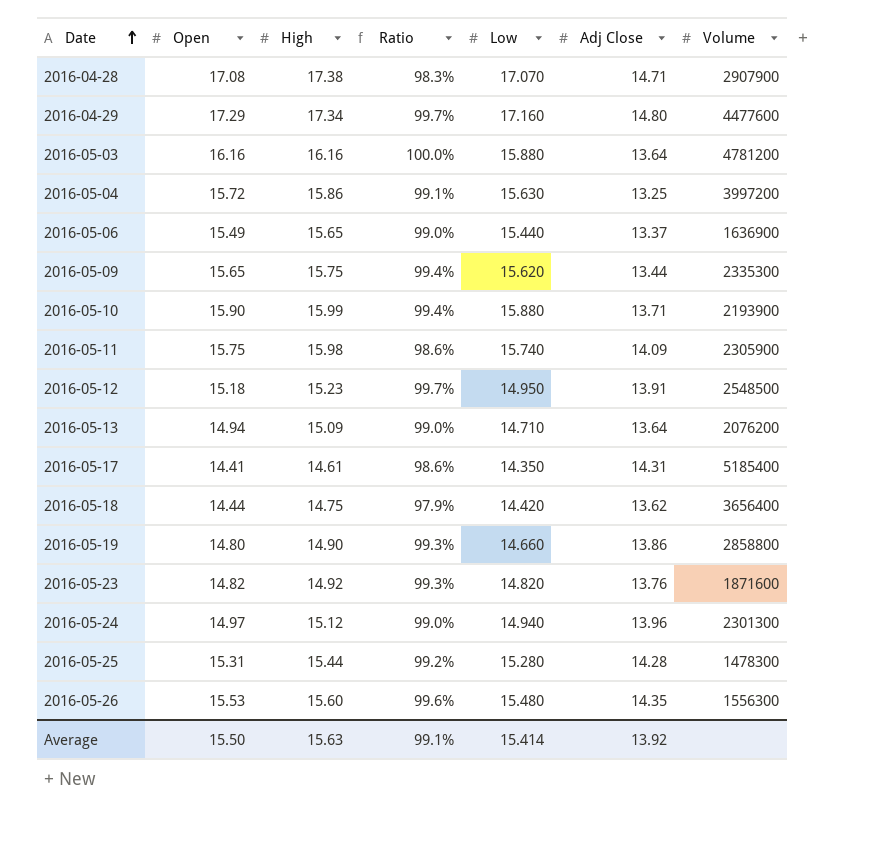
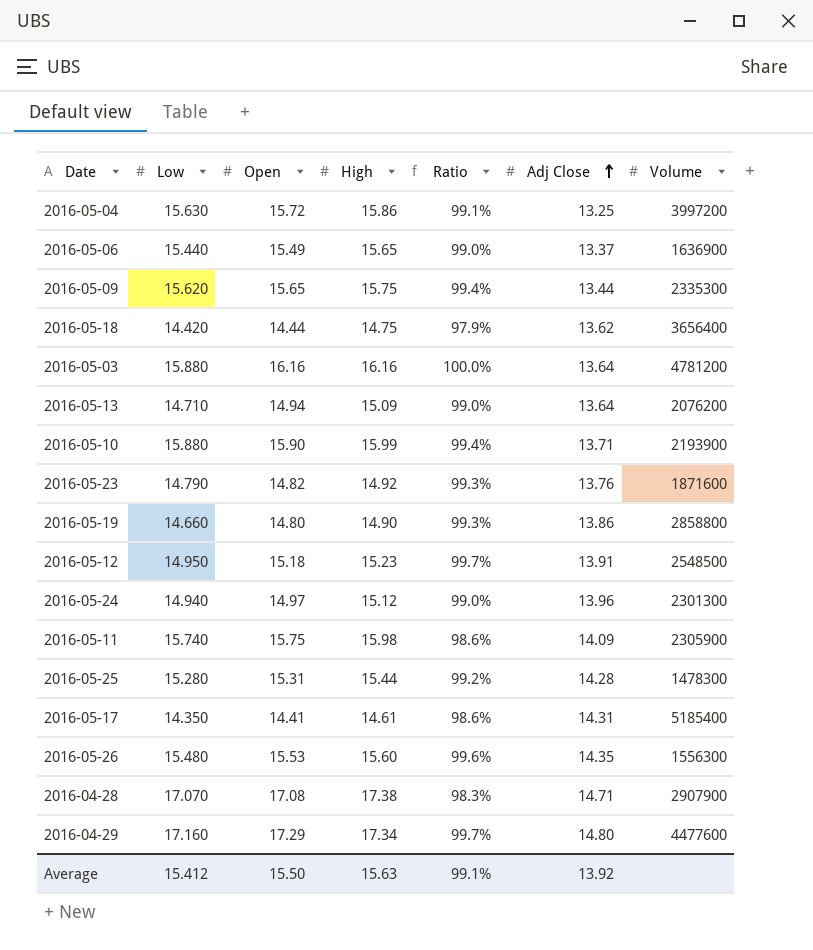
row order: Date ascending -> Adj Close ascending
column Low | position: 5 -> 2
2016-05-23 | Low: 14.820 -> 14.790
Average | Low: 15.414 -> 15.412

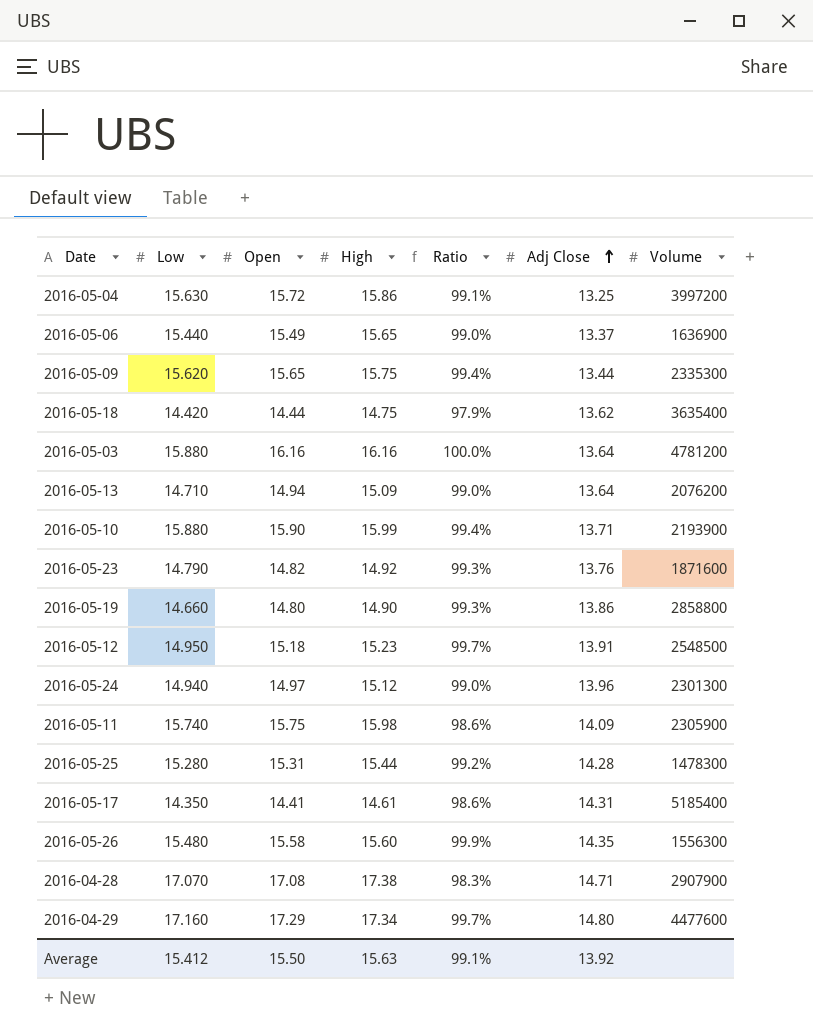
2016-05-18 | Volume: 3656400 -> 3635400
2016-05-26 | Open: 15.53 -> 15.58
2016-05-26 | Ratio: 99.6% -> 99.9%

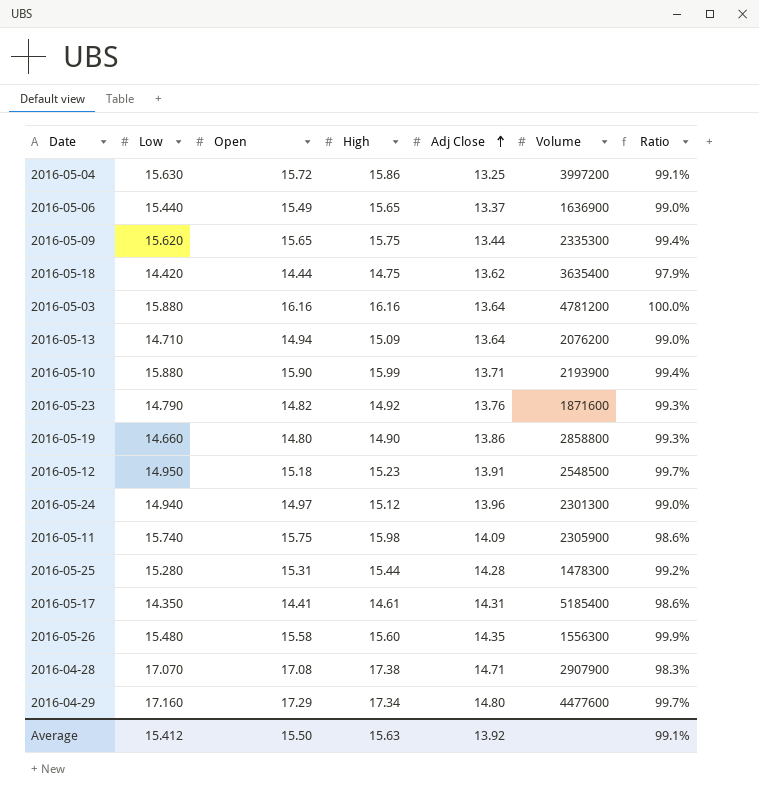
column Ratio | position: 5 -> 7

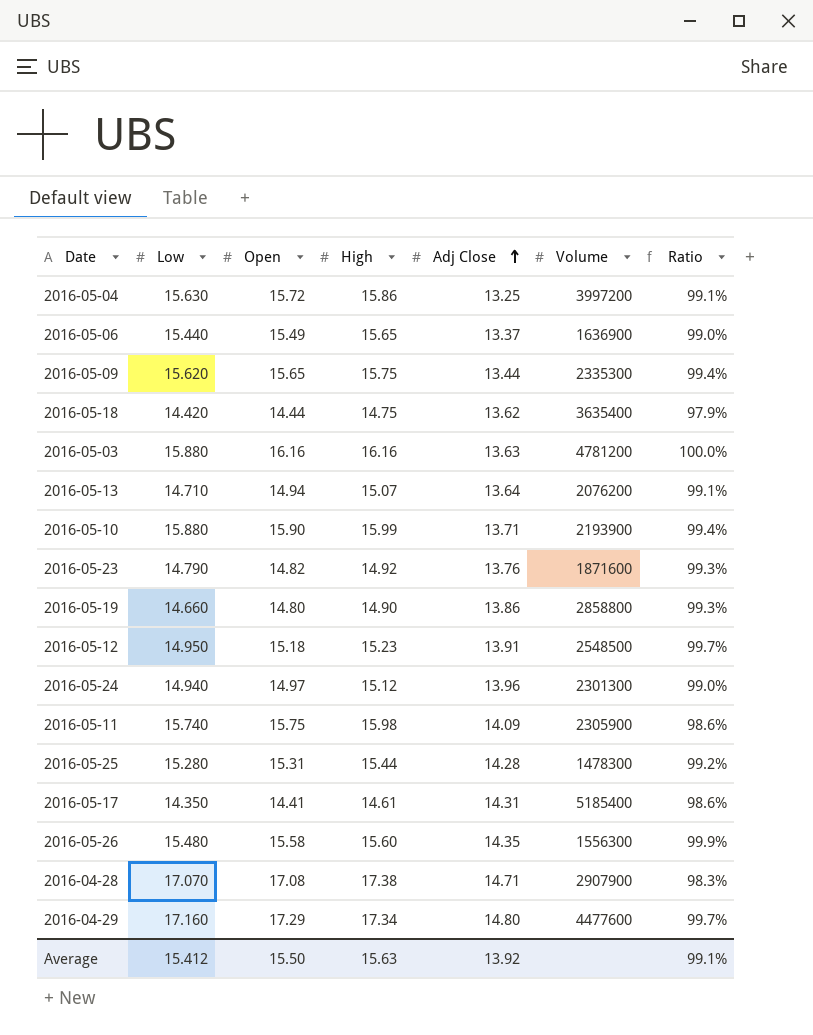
2016-05-03 | Adj Close: 13.64 -> 13.63
2016-05-13 | High: 15.09 -> 15.07
2016-05-13 | Ratio: 99.0% -> 99.1%

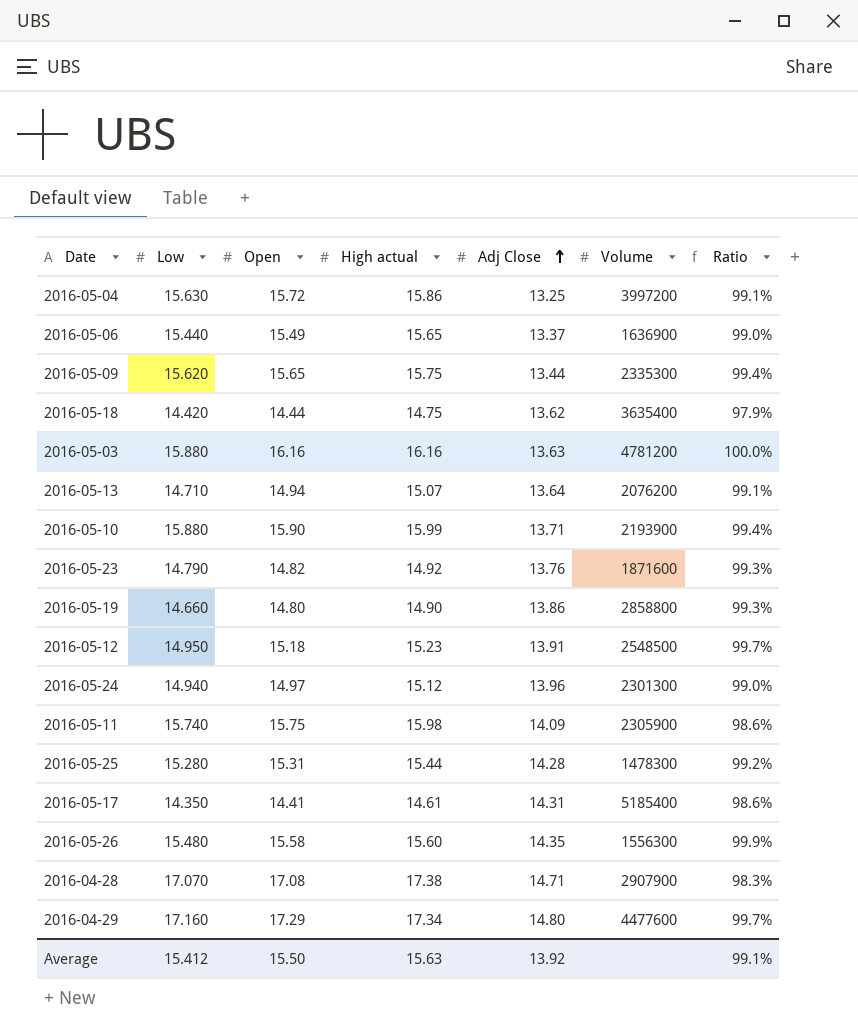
column name: High -> High actual

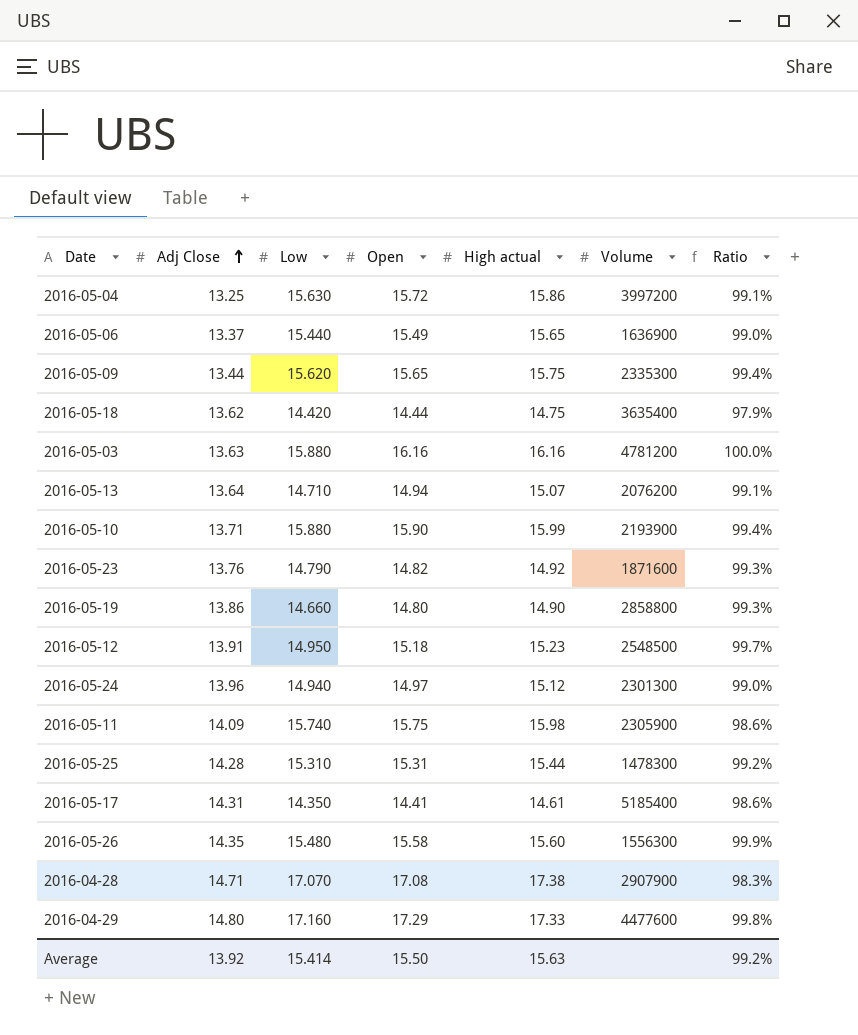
column Adj Close | position: 5 -> 2
2016-05-25 | Low: 15.280 -> 15.310
2016-04-29 | High actual: 17.34 -> 17.33
2016-04-29 | Ratio: 99.7% -> 99.8%
Average | Low: 15.412 -> 15.414
Average | Ratio: 99.1% -> 99.2%

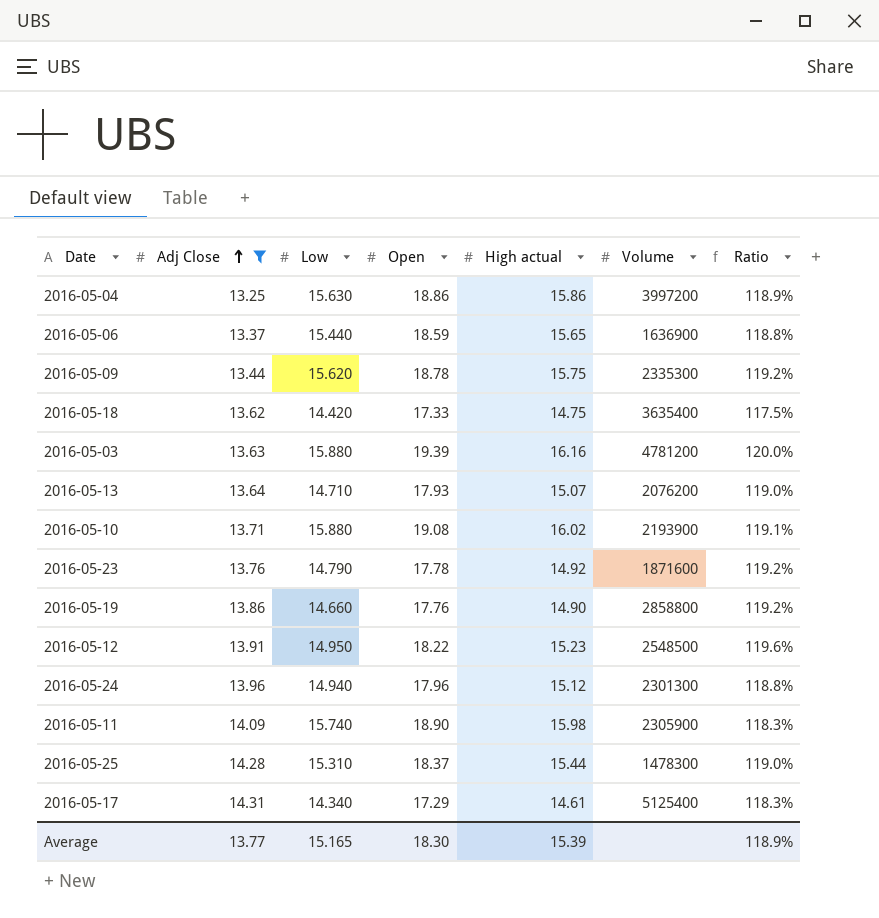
filter: none -> Adj Close <= 14.31
2016-05-04 | Open: 15.72 -> 18.86
2016-05-04 | Ratio: 99.1% -> 118.9%
2016-05-06 | Open: 15.49 -> 18.59
2016-05-06 | Ratio: 99.0% -> 118.8%
2016-05-09 | Open: 15.65 -> 18.78
2016-05-09 | Ratio: 99.4% -> 119.2%
2016-05-18 | Open: 14.44 -> 17.33
2016-05-18 | Ratio: 97.9% -> 117.5%
2016-05-03 | Open: 16.16 -> 19.39
2016-05-03 | Ratio: 100.0% -> 120.0%
2016-05-13 | Open: 14.94 -> 17.93
2016-05-13 | Ratio: 99.1% -> 119.0%
2016-05-10 | Open: 15.90 -> 19.08
2016-05-10 | High actual: 15.99 -> 16.02
2016-05-10 | Ratio: 99.4% -> 119.1%
2016-05-23 | Open: 14.82 -> 17.78
2016-05-23 | Ratio: 99.3% -> 119.2%
2016-05-19 | Open: 14.80 -> 17.76
2016-05-19 | Ratio: 99.3% -> 119.2%
2016-05-12 | Open: 15.18 -> 18.22
2016-05-12 | Ratio: 99.7% -> 119.6%
2016-05-24 | Open: 14.97 -> 17.96
2016-05-24 | Ratio: 99.0% -> 118.8%
2016-05-11 | Open: 15.75 -> 18.90
2016-05-11 | Ratio: 98.6% -> 118.3%
2016-05-25 | Open: 15.31 -> 18.37
2016-05-25 | Ratio: 99.2% -> 119.0%
2016-05-17 | Low: 14.350 -> 14.340
2016-05-17 | Open: 14.41 -> 17.29
2016-05-17 | Volume: 5185400 -> 5125400
2016-05-17 | Ratio: 98.6% -> 118.3%
Average | Adj Close: 13.92 -> 13.77
Average | Low: 15.414 -> 15.165
Average | Open: 15.50 -> 18.30
Average | High actual: 15.63 -> 15.39
Average | Ratio: 99.2% -> 118.9%

